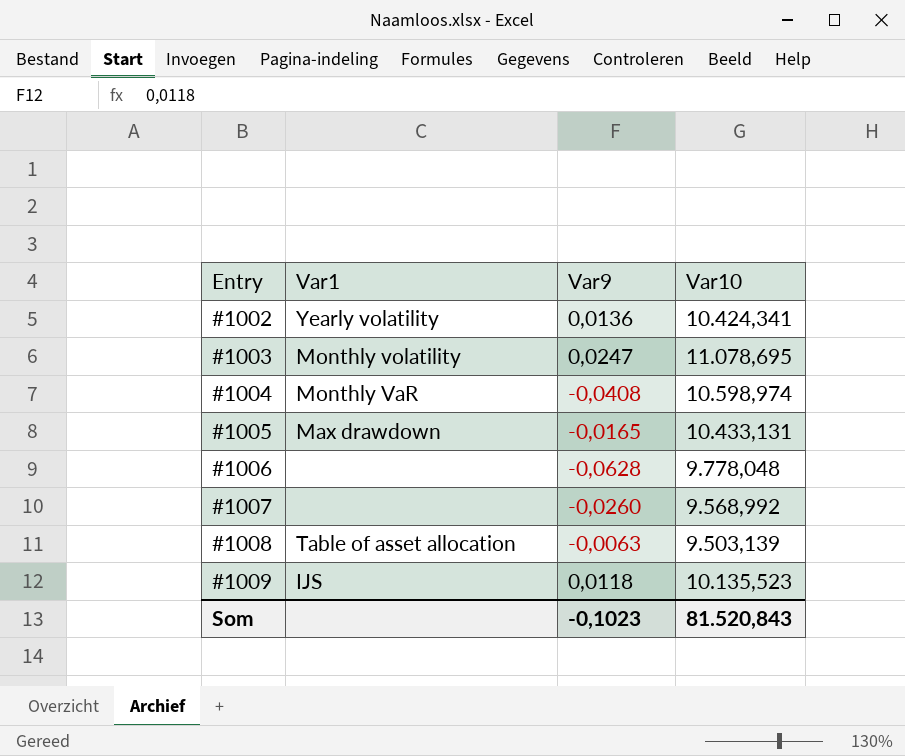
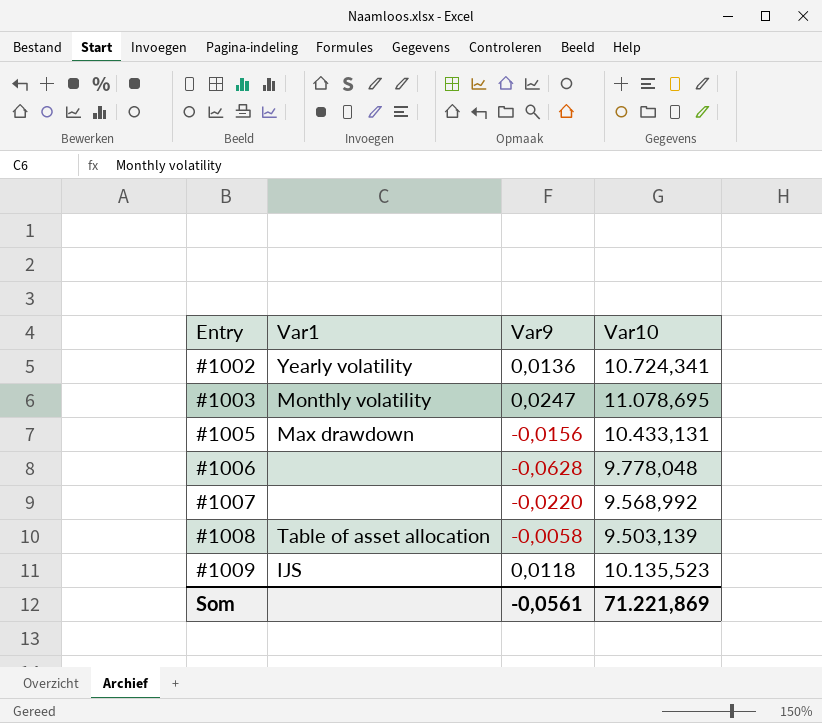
row #1004: Monthly VaR | -0,0408 | 10.598,974 -> none
#1002 | Var10: 10.424,341 -> 10.724,341
#1005 | Var9: -0,0165 -> -0,0156
#1007 | Var9: -0,0260 -> -0,0220
#1008 | Var9: -0,0063 -> -0,0058
Som | Var9: -0,1023 -> -0,0561
Som | Var10: 81.520,843 -> 71.221,869

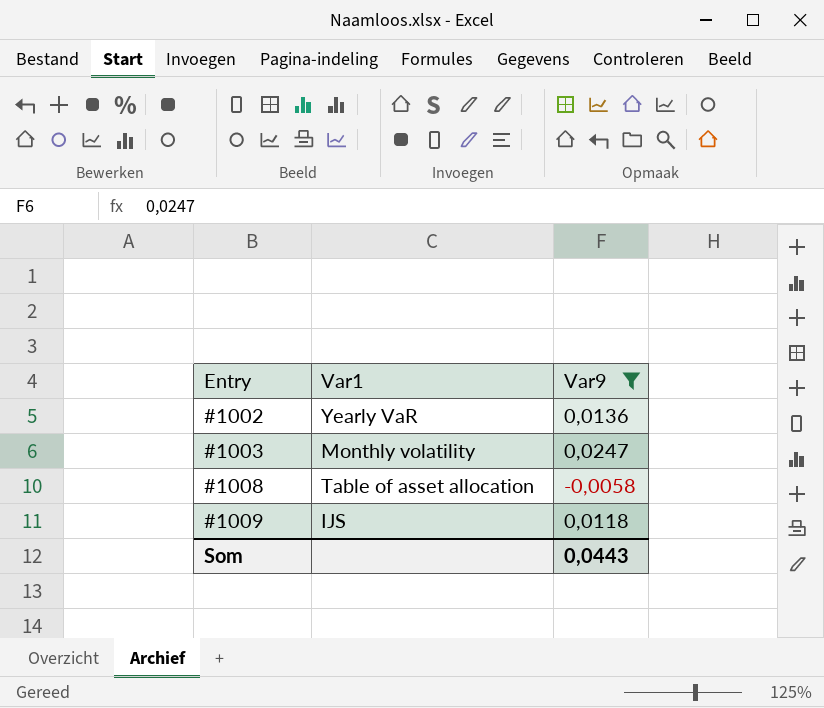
filter: none -> Var9 >= -0,0058
column Var10 | position: 4 -> none
#1002 | Var1: Yearly volatility -> Yearly VaR
Som | Var9: -0,0561 -> 0,0443

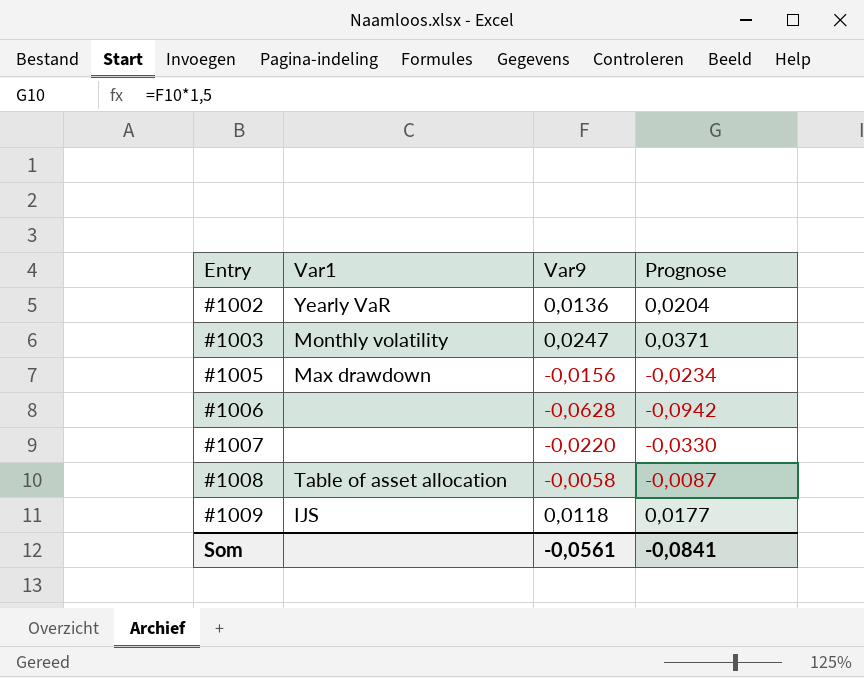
filter: Var9 >= -0,0058 -> none
column Prognose | formula: none -> [Var9] * 1,5
Som | Var9: 0,0443 -> -0,0561

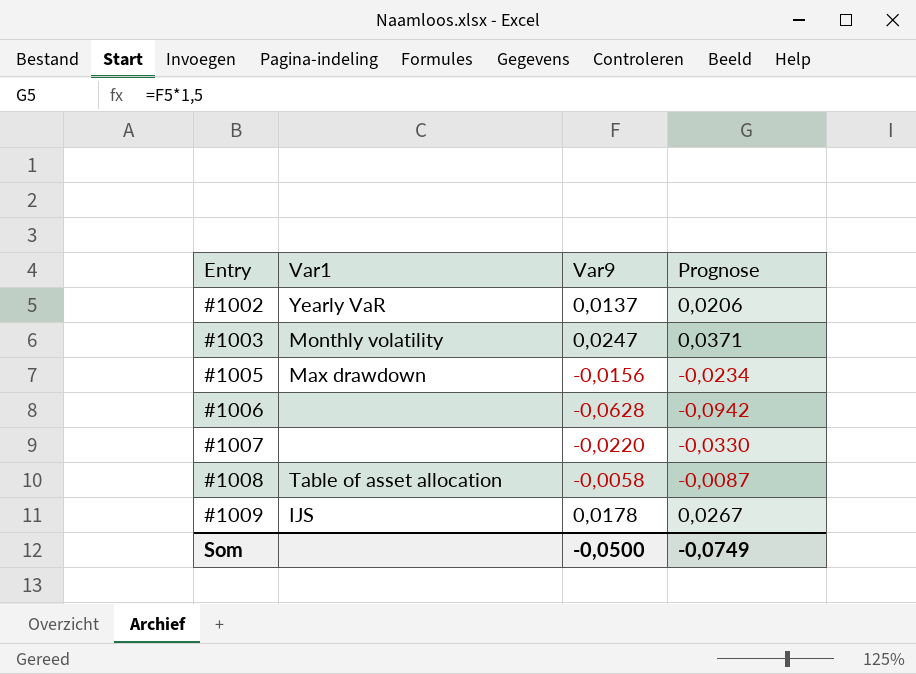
#1002 | Var9: 0,0136 -> 0,0137
#1002 | Prognose: 0,0204 -> 0,0206
#1009 | Var9: 0,0118 -> 0,0178
#1009 | Prognose: 0,0177 -> 0,0267
Som | Var9: -0,0561 -> -0,0500
Som | Prognose: -0,0841 -> -0,0749

